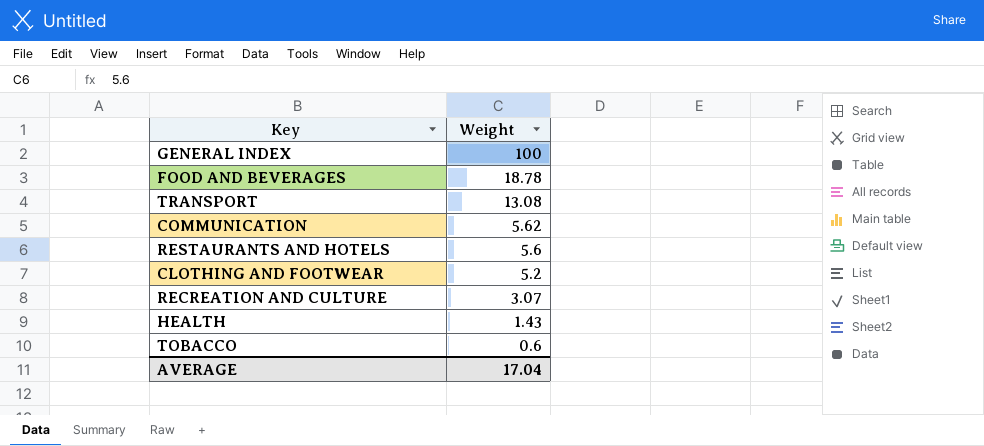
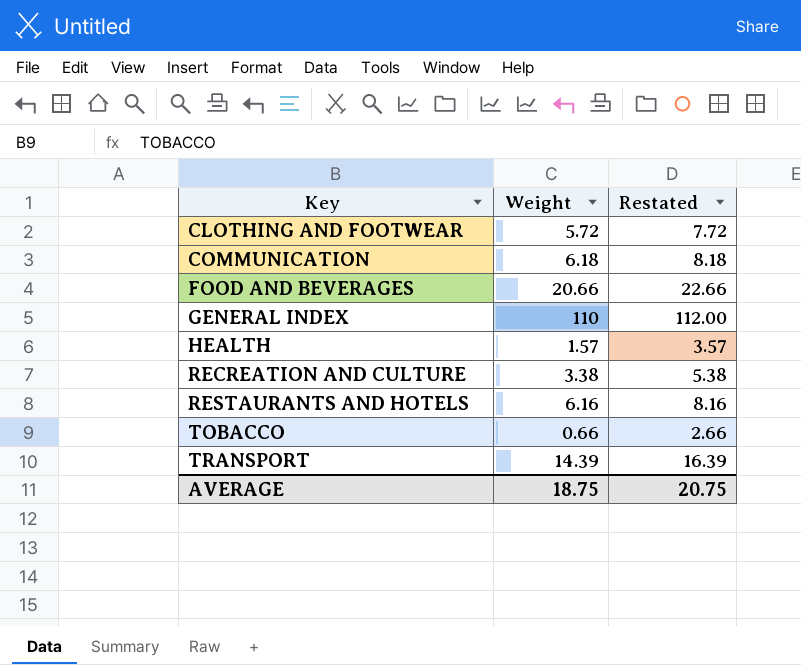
row order: Weight descending -> Key ascending
column Restated | formula: none -> [Weight] + 2
CLOTHING AND FOOTWEAR | Weight: 5.2 -> 5.72
COMMUNICATION | Weight: 5.62 -> 6.18
FOOD AND BEVERAGES | Weight: 18.78 -> 20.66
GENERAL INDEX | Weight: 100 -> 110
HEALTH | Weight: 1.43 -> 1.57
RECREATION AND CULTURE | Weight: 3.07 -> 3.38
RESTAURANTS AND HOTELS | Weight: 5.6 -> 6.16
TOBACCO | Weight: 0.6 -> 0.66
TRANSPORT | Weight: 13.08 -> 14.39
AVERAGE | Weight: 17.04 -> 18.75

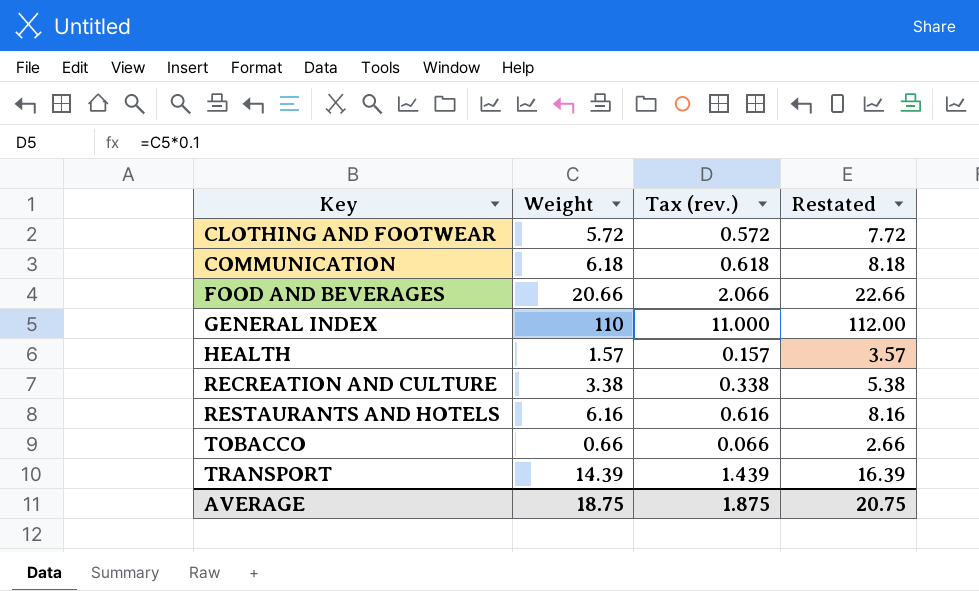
column Tax (rev.) | formula: none -> [Weight] * 0.1

